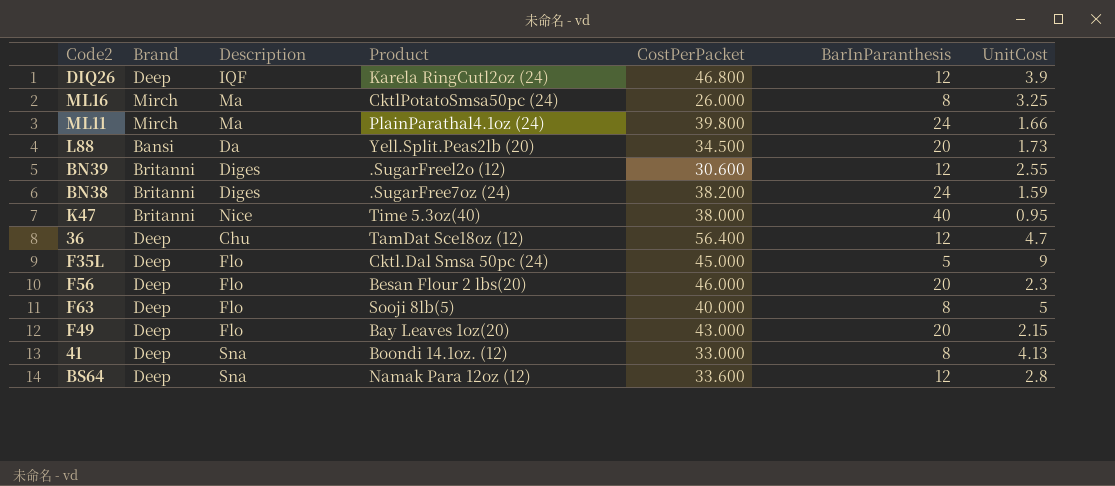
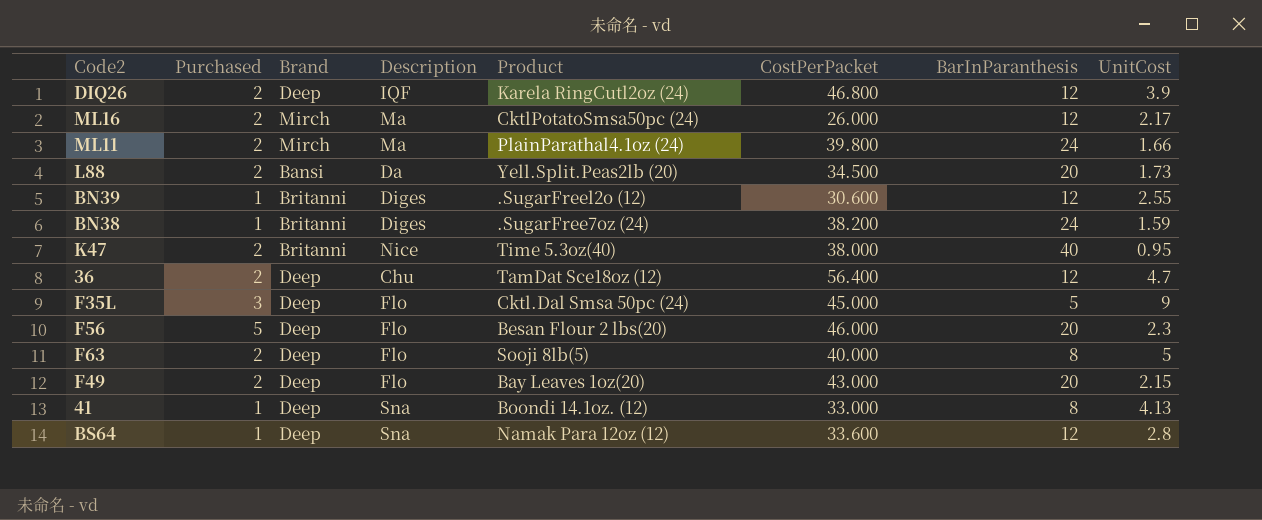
column Purchased | position: none -> 2
ML16 | BarInParanthesis: 8 -> 12
ML16 | UnitCost: 3.25 -> 2.17

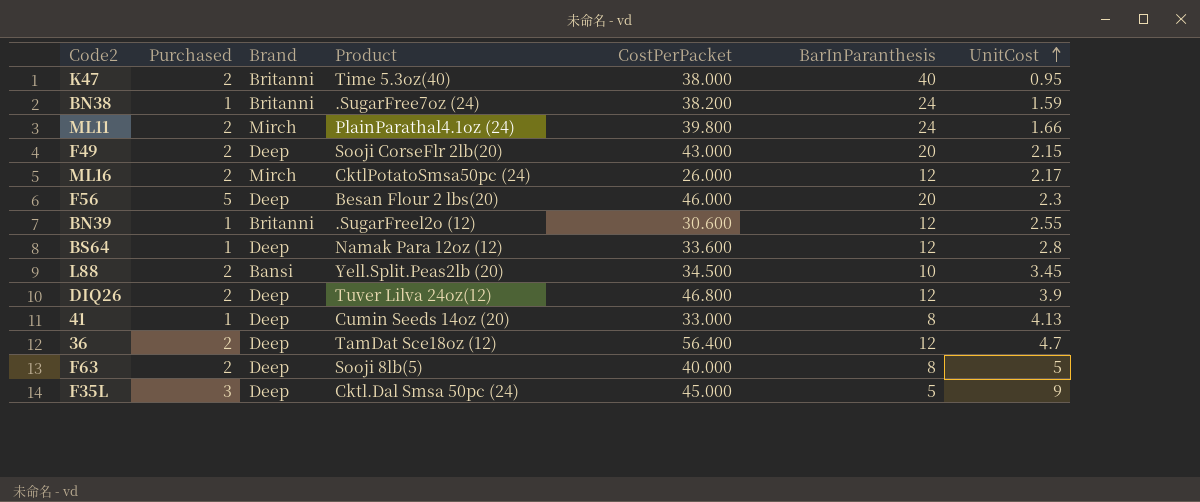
row order: none -> UnitCost ascending
column Description | position: 4 -> none
F49 | Product: Bay Leaves 1oz(20) -> Sooji CorseFlr 2lb(20)
L88 | BarInParanthesis: 20 -> 10
L88 | UnitCost: 1.73 -> 3.45
DIQ26 | Product: Karela RingCutl2oz (24) -> Tuver Lilva 24oz(12)
41 | Product: Boondi 14.1oz. (12) -> Cumin Seeds 14oz (20)

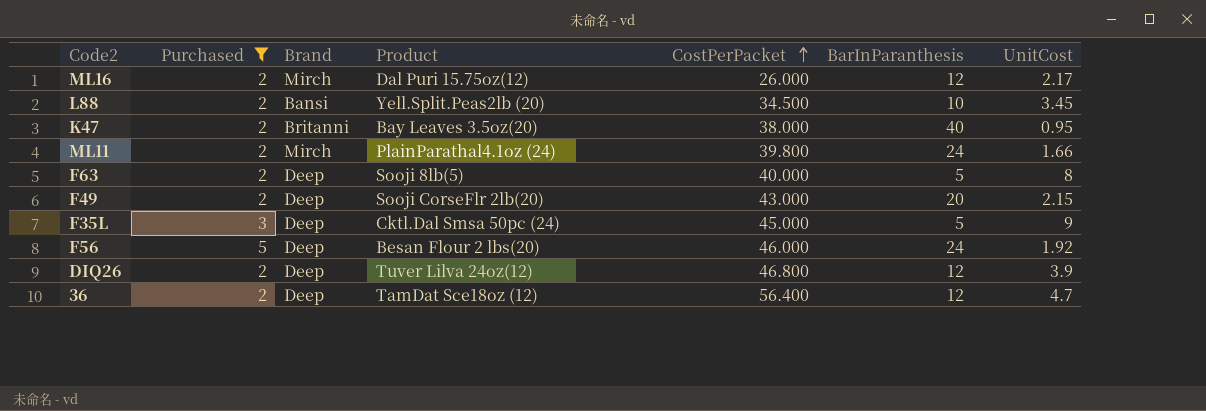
filter: none -> Purchased != 1
row order: UnitCost ascending -> CostPerPacket ascending
ML16 | Product: CktlPotatoSmsa50pc (24) -> Dal Puri 15.75oz(12)
K47 | Product: Time 5.3oz(40) -> Bay Leaves 3.5oz(20)
F63 | BarInParanthesis: 8 -> 5
F63 | UnitCost: 5 -> 8
F56 | BarInParanthesis: 20 -> 24
F56 | UnitCost: 2.3 -> 1.92

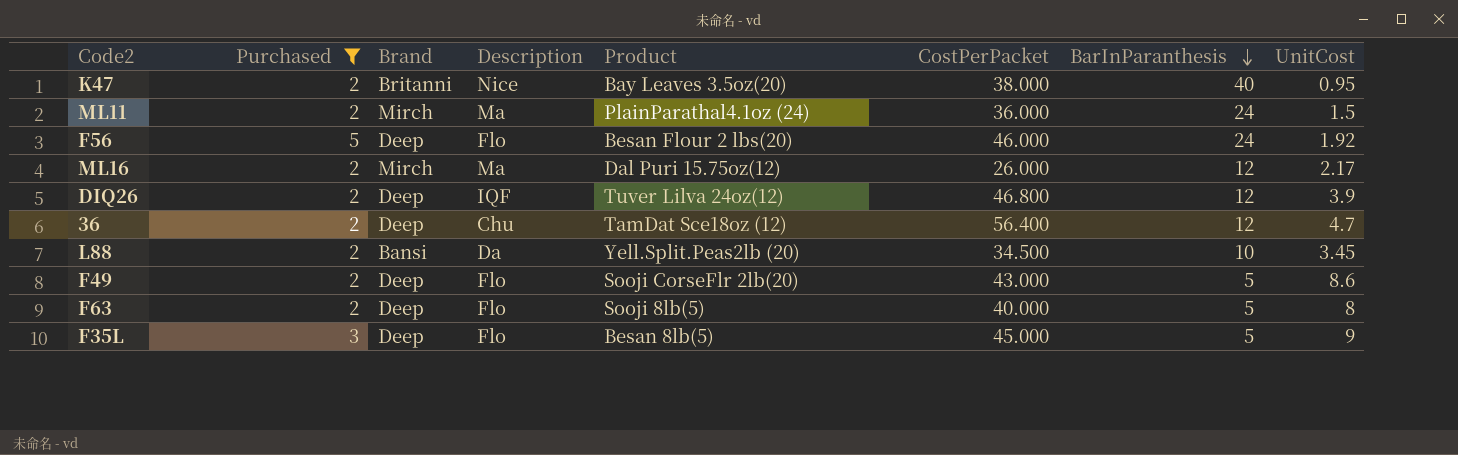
row order: CostPerPacket ascending -> BarInParanthesis descending
column Description | position: none -> 4
ML11 | CostPerPacket: 39.800 -> 36.000
ML11 | UnitCost: 1.66 -> 1.5
F49 | BarInParanthesis: 20 -> 5
F49 | UnitCost: 2.15 -> 8.6
F35L | Product: Cktl.Dal Smsa 50pc (24) -> Besan 8lb(5)

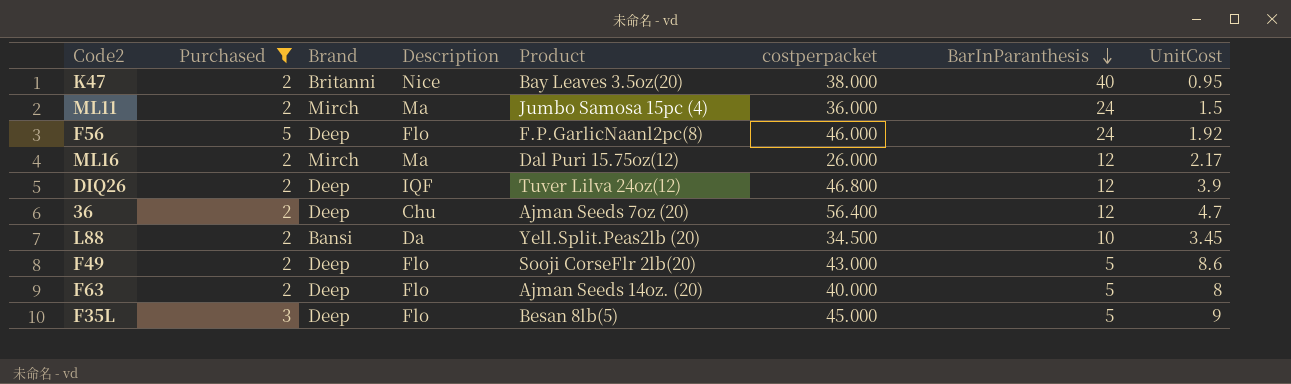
column name: CostPerPacket -> costperpacket
ML11 | Product: PlainParathal4.1oz (24) -> Jumbo Samosa 15pc (4)
F56 | Product: Besan Flour 2 lbs(20) -> F.P.GarlicNaanl2pc(8)
36 | Product: TamDat Sce18oz (12) -> Ajman Seeds 7oz (20)
F63 | Product: Sooji 8lb(5) -> Ajman Seeds 14oz. (20)

